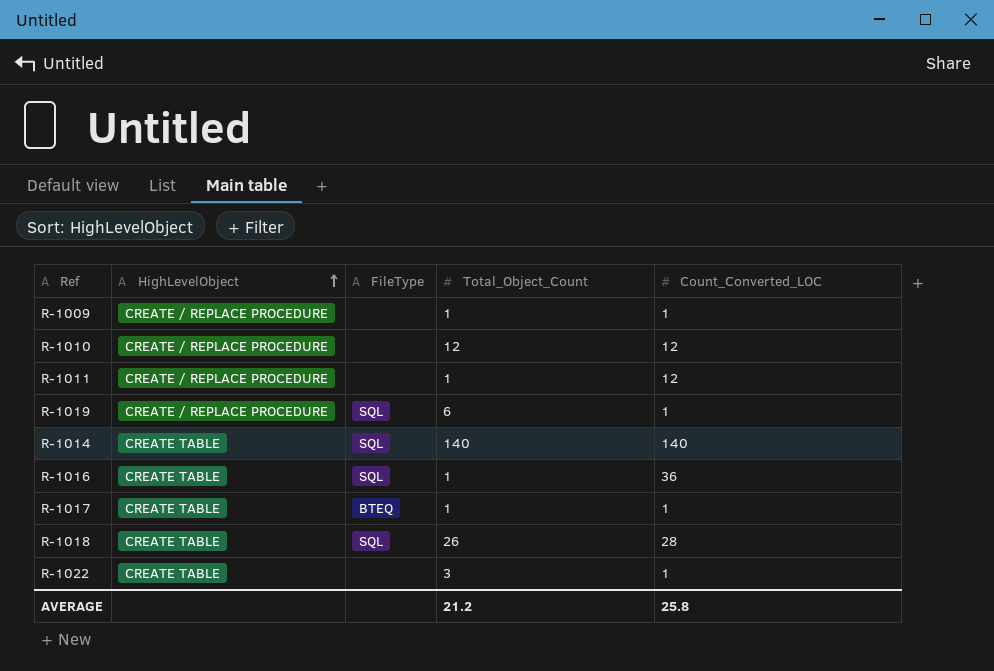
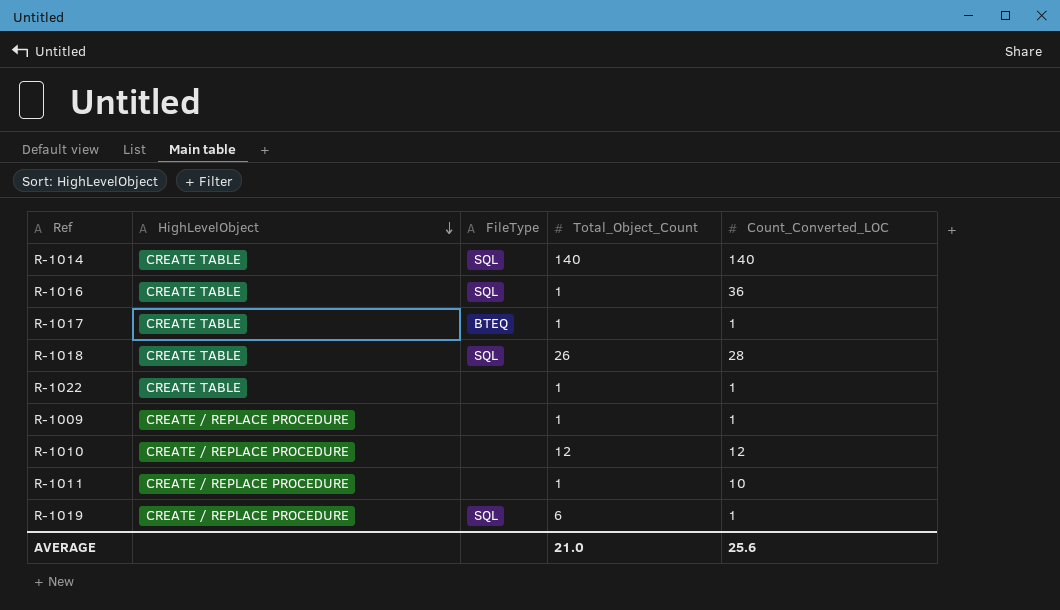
row order: HighLevelObject ascending -> HighLevelObject descending
R-1022 | Total_Object_Count: 3 -> 1
R-1011 | Count_Converted_LOC: 12 -> 10
AVERAGE | Total_Object_Count: 21.2 -> 21.0
AVERAGE | Count_Converted_LOC: 25.8 -> 25.6

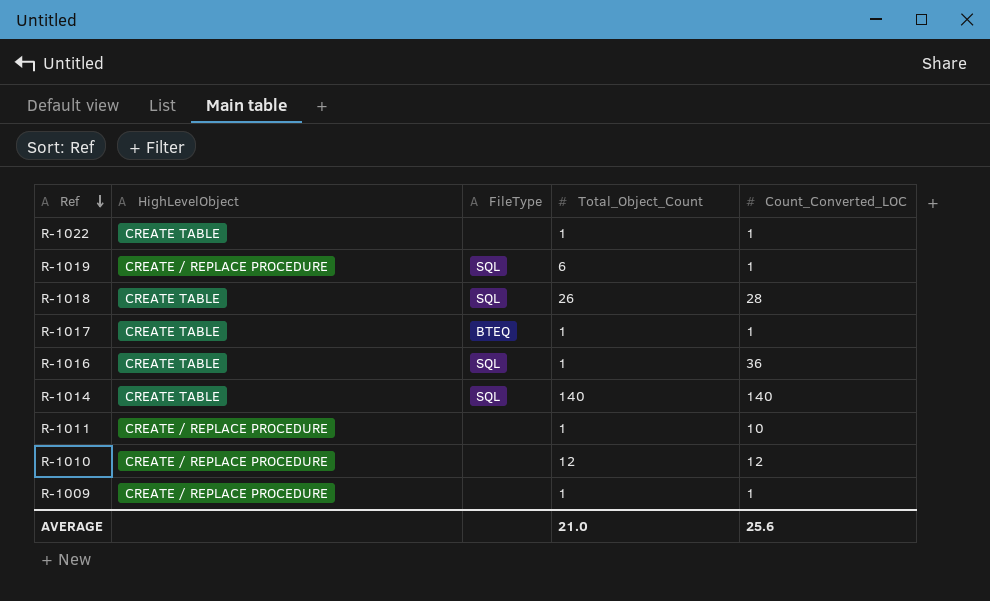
row order: HighLevelObject descending -> Ref descending

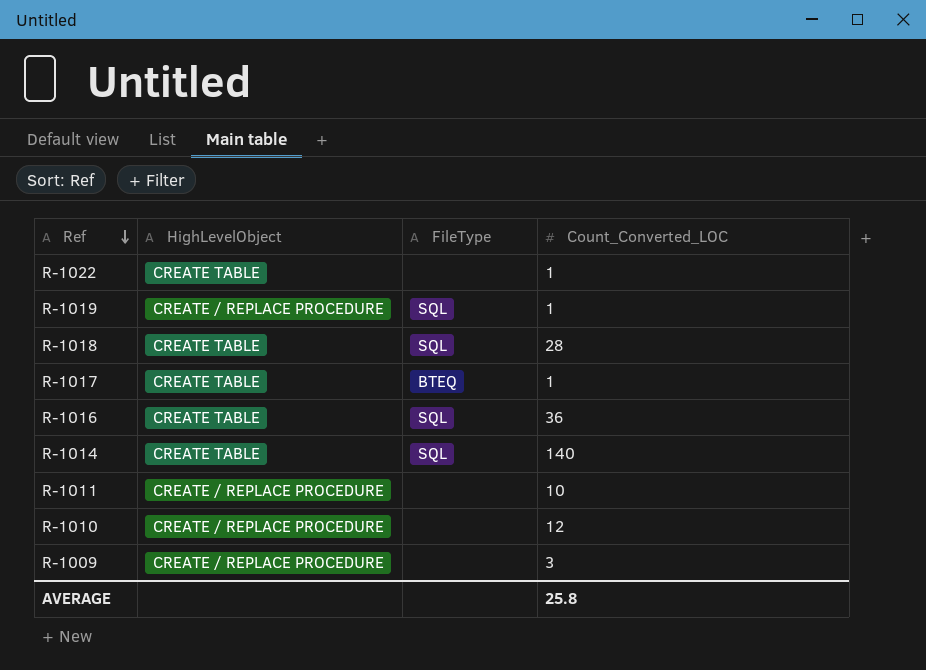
column Total_Object_Count | position: 4 -> none
R-1009 | Count_Converted_LOC: 1 -> 3
AVERAGE | Count_Converted_LOC: 25.6 -> 25.8

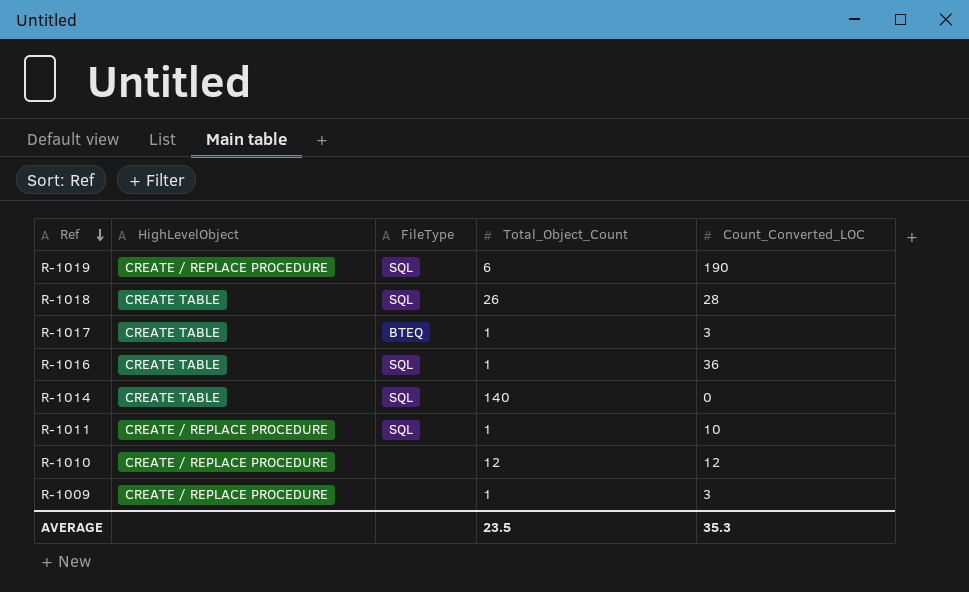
column Total_Object_Count | position: none -> 4
row R-1022: CREATE TABLE | none | 1 -> none
R-1019 | Count_Converted_LOC: 1 -> 190
R-1017 | Count_Converted_LOC: 1 -> 3
R-1014 | Count_Converted_LOC: 140 -> 0
R-1011 | FileType: none -> SQL
AVERAGE | Count_Converted_LOC: 25.8 -> 35.3

